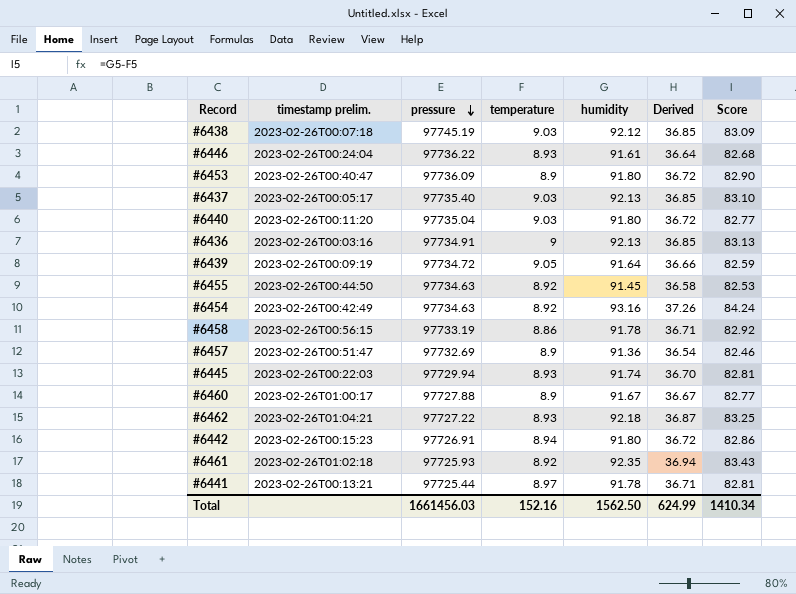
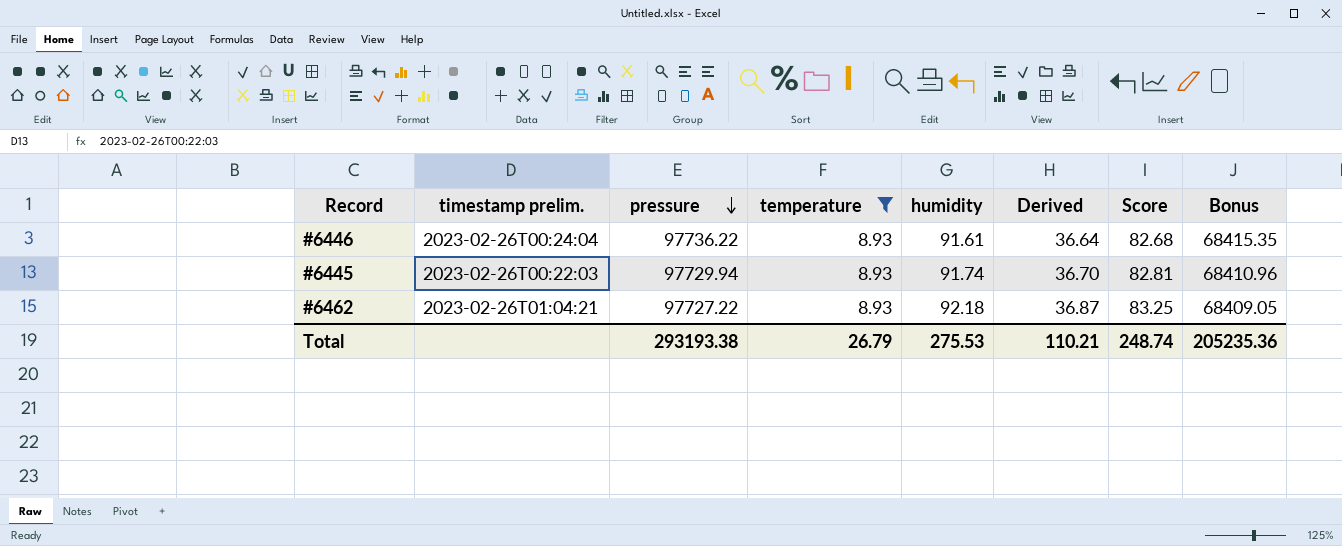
filter: none -> temperature = 8.93
column Bonus | formula: none -> [pressure] * 0.7
Total | pressure: 1661456.03 -> 293193.38
Total | temperature: 152.16 -> 26.79
Total | humidity: 1562.50 -> 275.53
Total | Derived: 624.99 -> 110.21
Total | Score: 1410.34 -> 248.74

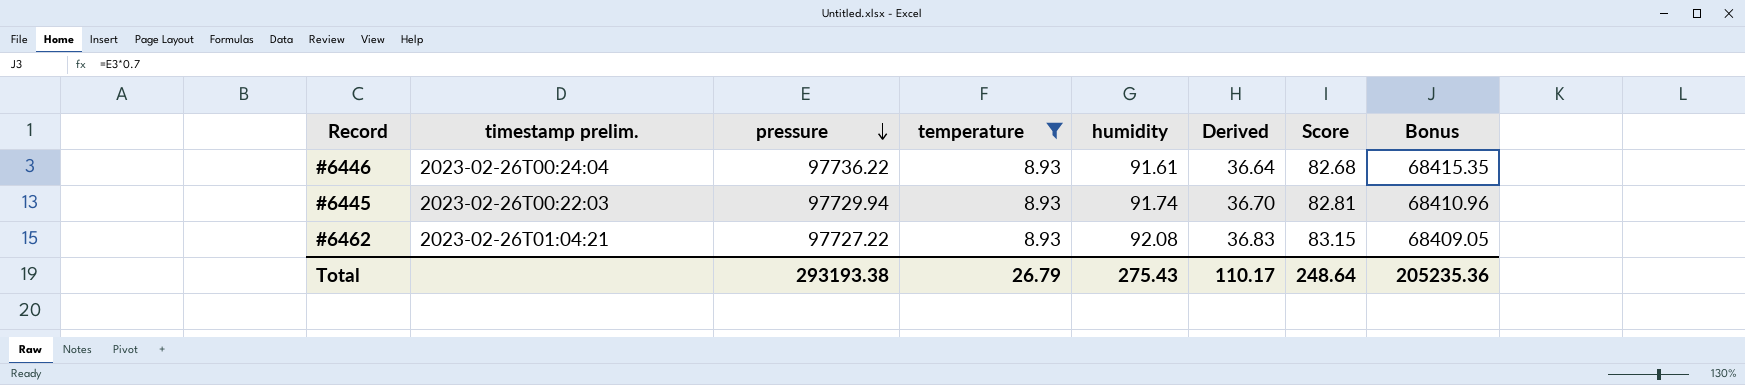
#6462 | humidity: 92.18 -> 92.08
#6462 | Derived: 36.87 -> 36.83
#6462 | Score: 83.25 -> 83.15
Total | humidity: 275.53 -> 275.43
Total | Derived: 110.21 -> 110.17
Total | Score: 248.74 -> 248.64

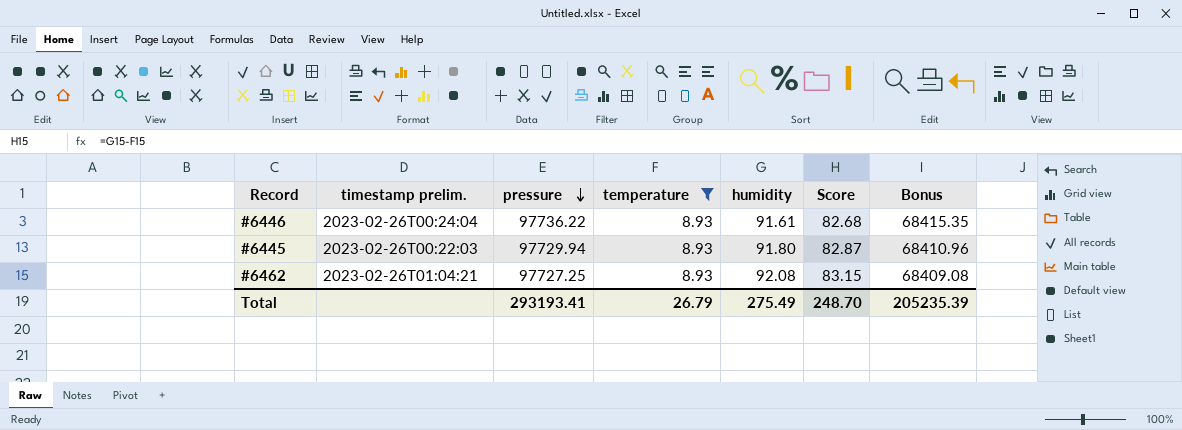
column Derived | formula: [humidity] * 0.4 -> none
#6445 | humidity: 91.74 -> 91.80
#6445 | Score: 82.81 -> 82.87
#6462 | pressure: 97727.22 -> 97727.25
#6462 | Bonus: 68409.05 -> 68409.08
Total | pressure: 293193.38 -> 293193.41
Total | humidity: 275.43 -> 275.49
Total | Score: 248.64 -> 248.70
Total | Bonus: 205235.36 -> 205235.39

